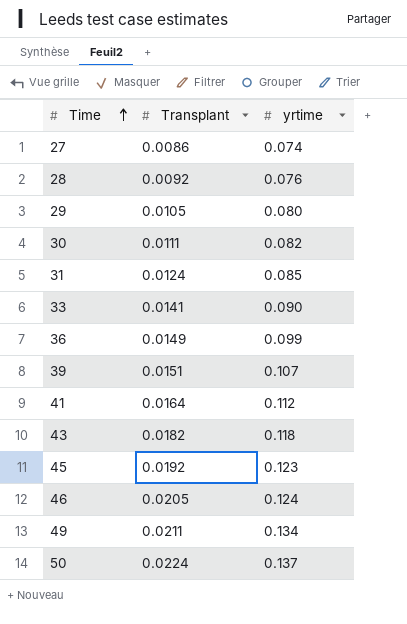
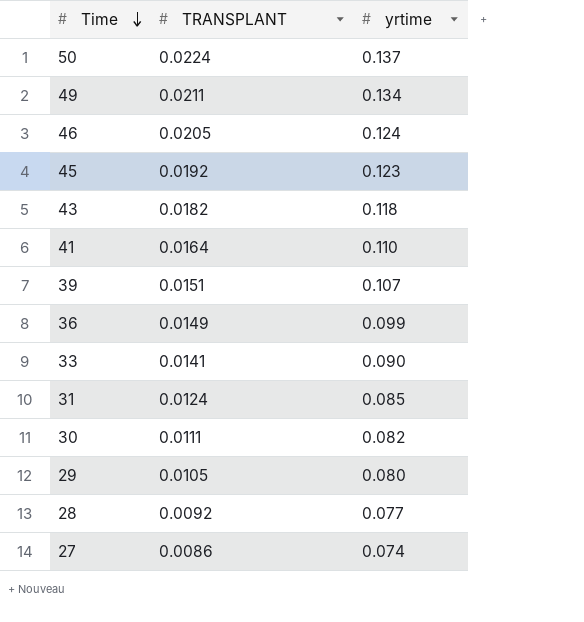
row order: Time ascending -> Time descending
column name: Transplant -> TRANSPLANT
41 | yrtime: 0.112 -> 0.110
28 | yrtime: 0.076 -> 0.077

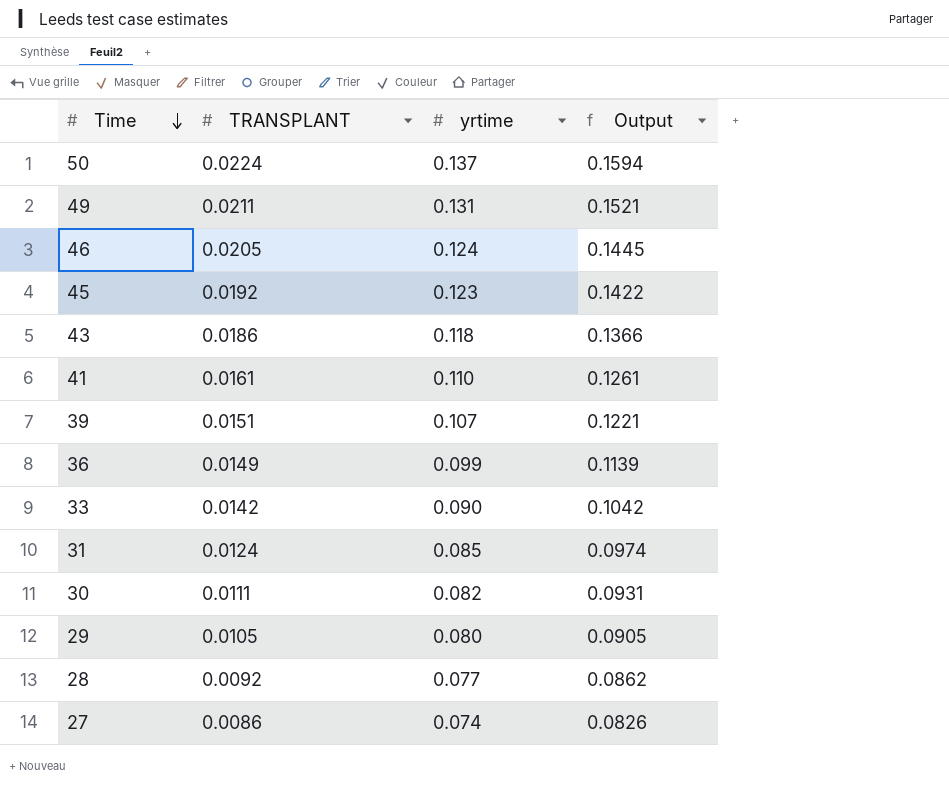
column Output | formula: none -> [TRANSPLANT] + [yrtime]
49 | yrtime: 0.134 -> 0.131
43 | TRANSPLANT: 0.0182 -> 0.0186
41 | TRANSPLANT: 0.0164 -> 0.0161
33 | TRANSPLANT: 0.0141 -> 0.0142

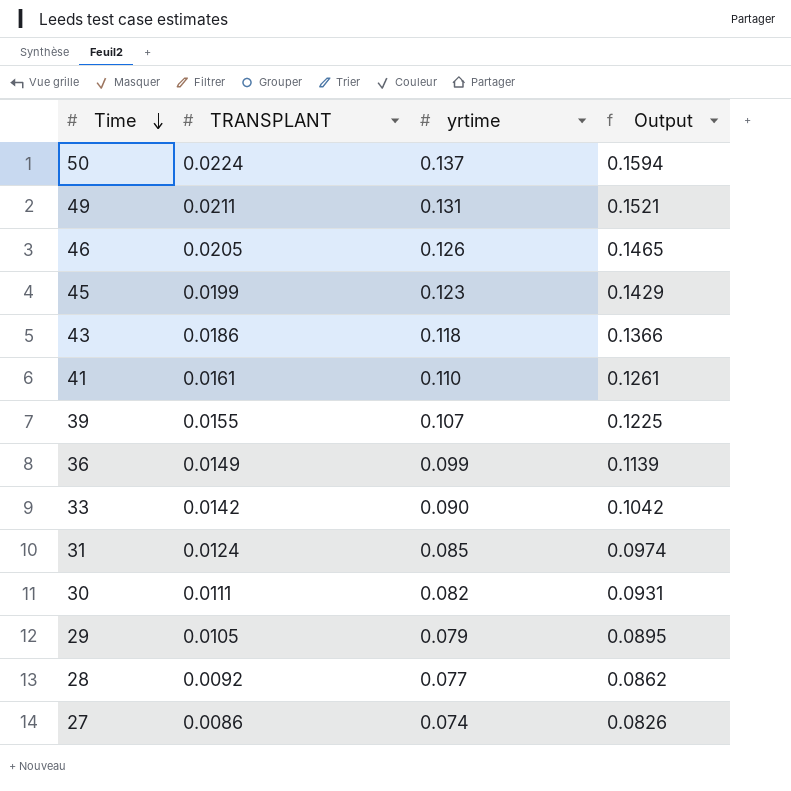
46 | yrtime: 0.124 -> 0.126
46 | Output: 0.1445 -> 0.1465
45 | TRANSPLANT: 0.0192 -> 0.0199
45 | Output: 0.1422 -> 0.1429
39 | TRANSPLANT: 0.0151 -> 0.0155
39 | Output: 0.1221 -> 0.1225
29 | yrtime: 0.080 -> 0.079
29 | Output: 0.0905 -> 0.0895

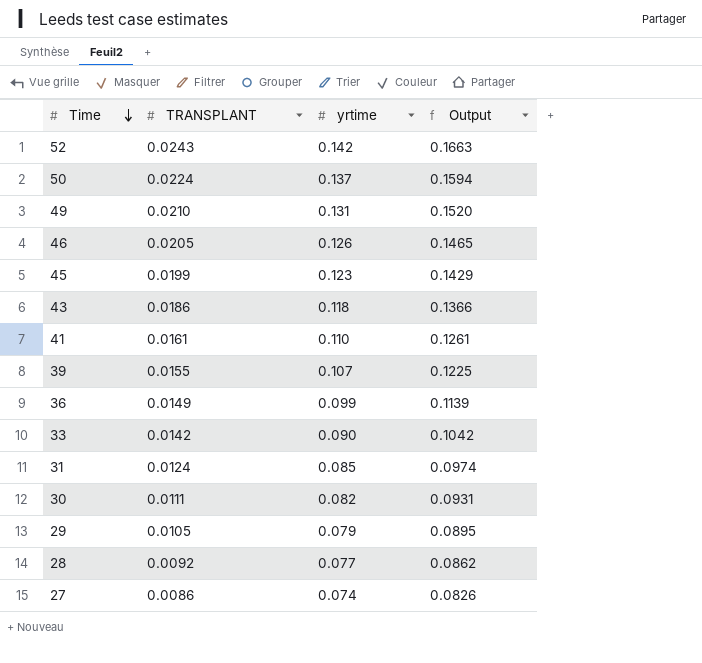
row 52: none -> 0.0243 | 0.142 | 0.1663
49 | TRANSPLANT: 0.0211 -> 0.0210
49 | Output: 0.1521 -> 0.1520

